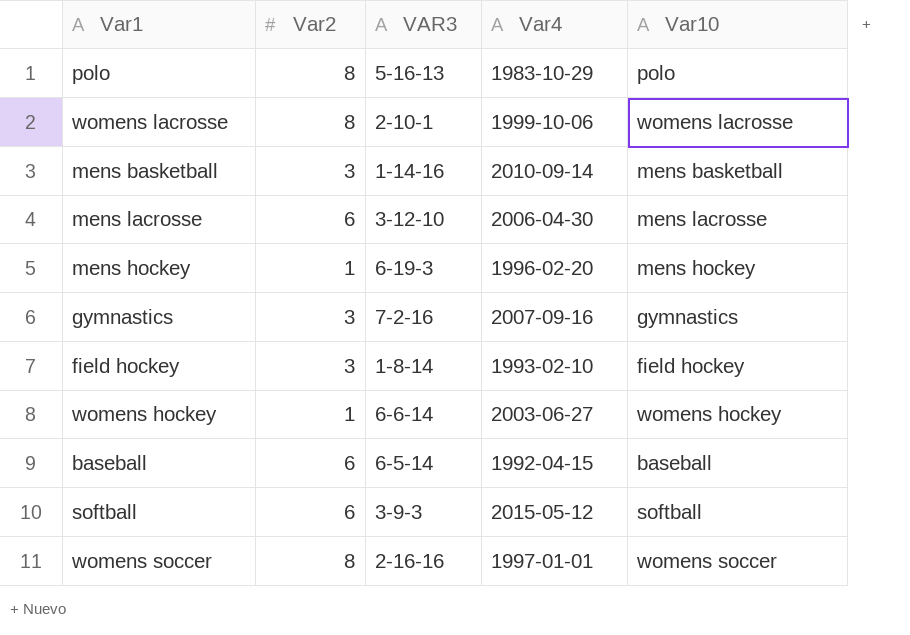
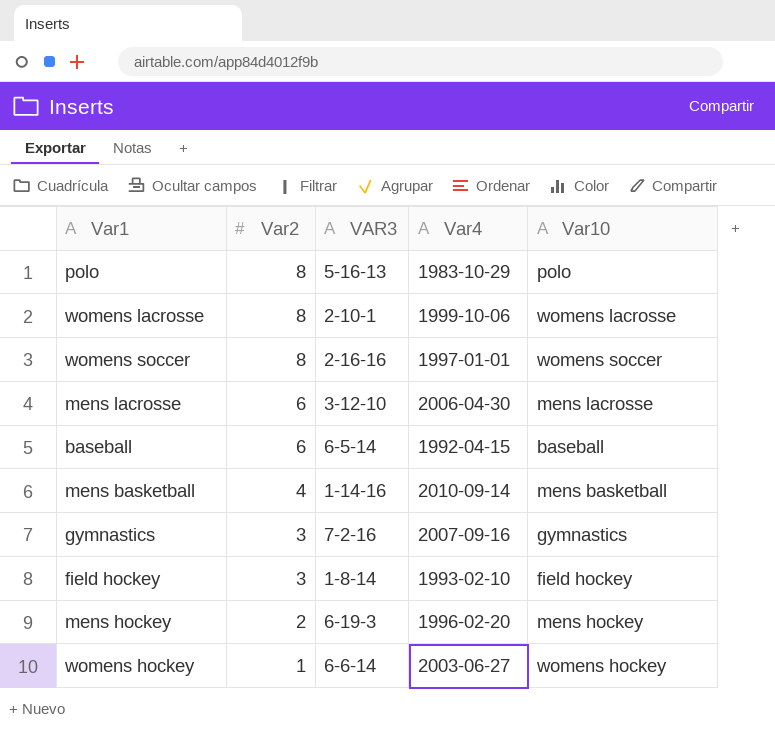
row order: none -> Var2 descending
row softball: 6 | 3-9-3 | 2015-05-12 | softball -> none
mens basketball | Var2: 3 -> 4
mens hockey | Var2: 1 -> 2

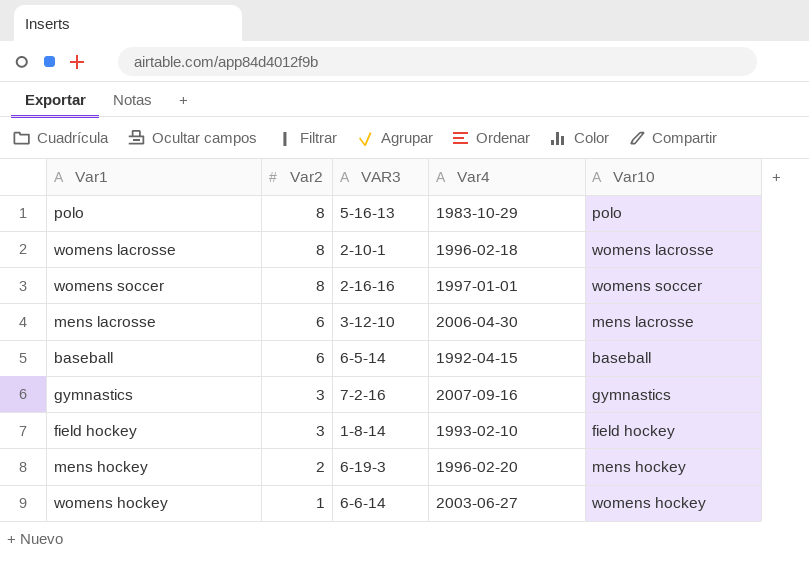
row mens basketball: 4 | 1-14-16 | 2010-09-14 | mens basketball -> none
womens lacrosse | Var4: 1999-10-06 -> 1996-02-18

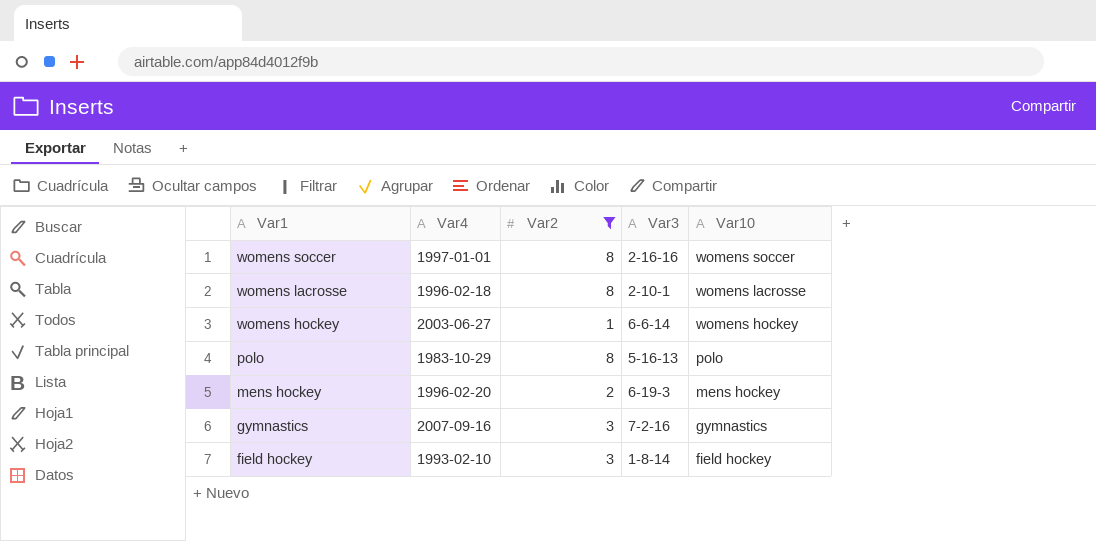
filter: none -> Var2 != 6
row order: Var2 descending -> Var1 descending
column Var4 | position: 4 -> 2
column name: VAR3 -> Var3

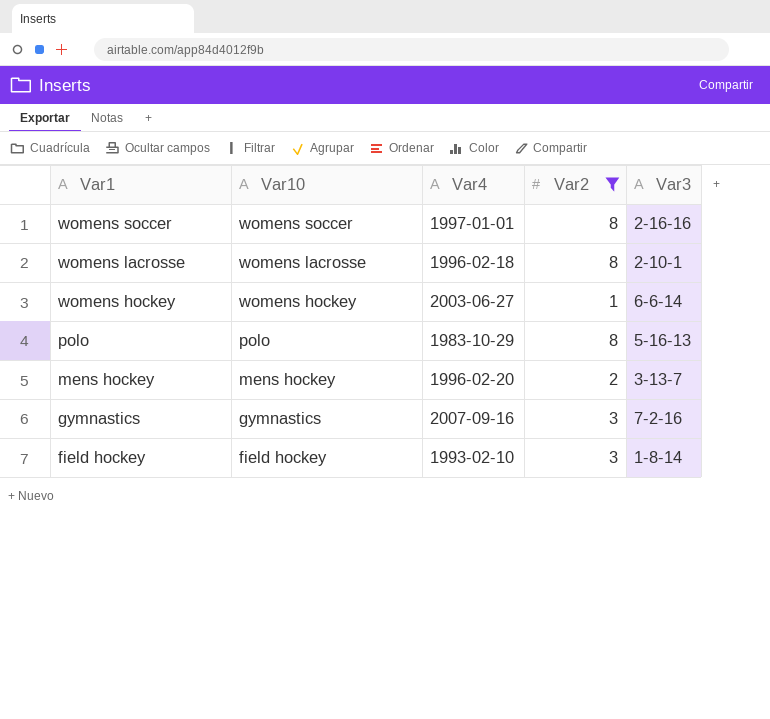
column Var10 | position: 5 -> 2
mens hockey | Var3: 6-19-3 -> 3-13-7

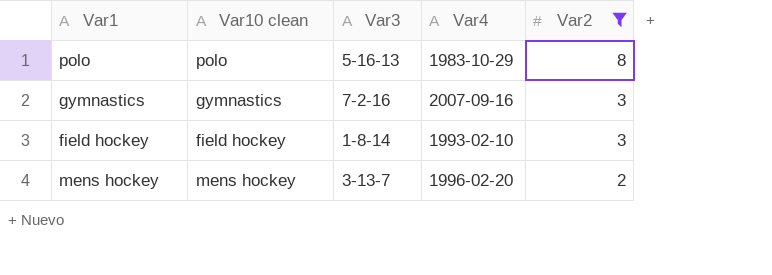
row order: Var1 descending -> Var2 descending
column name: Var10 -> Var10 clean
column Var3 | position: 5 -> 3
row womens soccer: womens soccer | 1997-01-01 | 8 | 2-16-16 -> none
row womens lacrosse: womens lacrosse | 1996-02-18 | 8 | 2-10-1 -> none
row womens hockey: womens hockey | 2003-06-27 | 1 | 6-6-14 -> none

